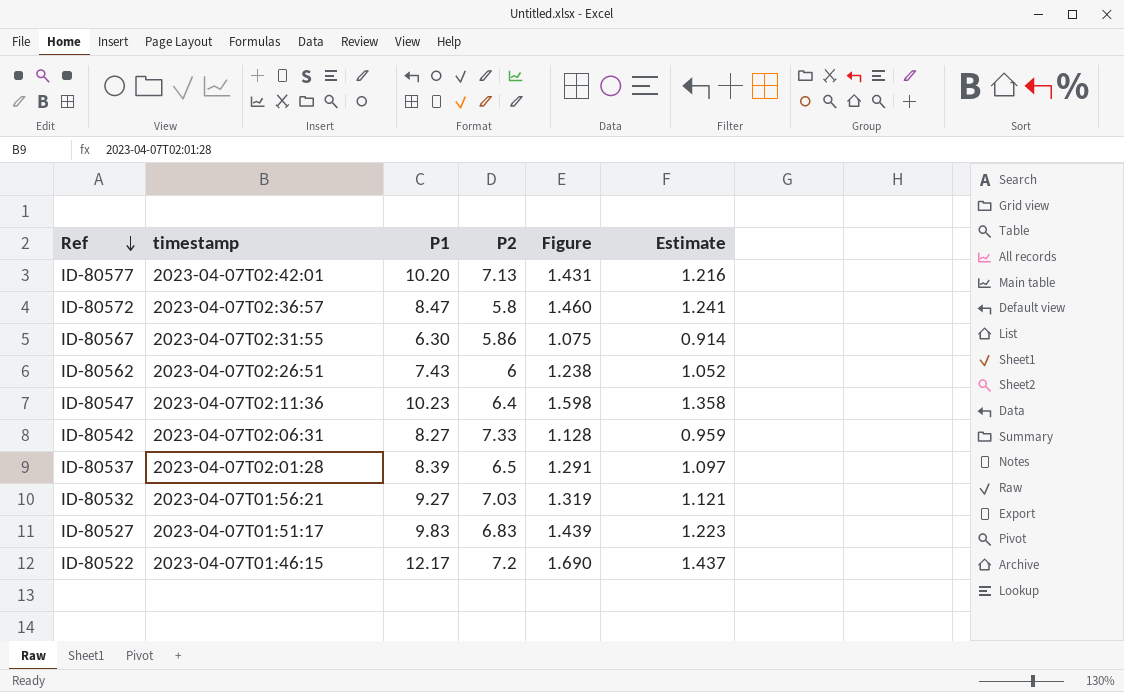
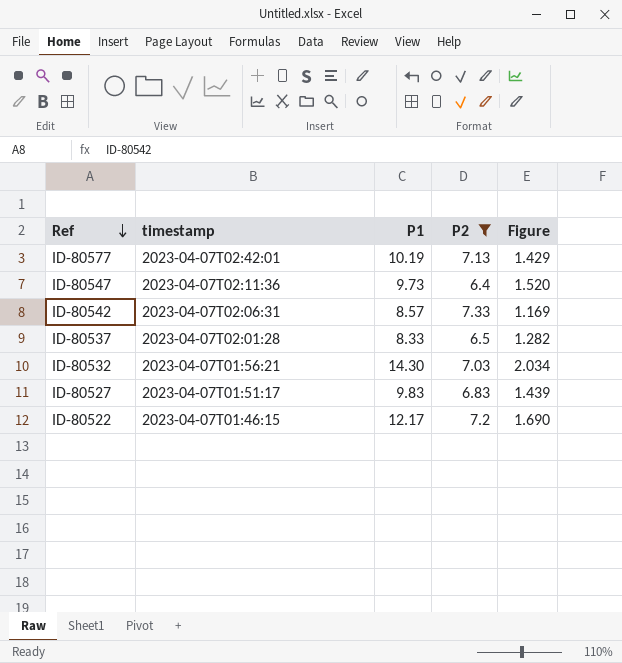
filter: none -> P2 >= 6.4
column Estimate | formula: [Figure] * 0.85 -> none
ID-80577 | P1: 10.20 -> 10.19
ID-80577 | Figure: 1.431 -> 1.429
ID-80547 | P1: 10.23 -> 9.73
ID-80547 | Figure: 1.598 -> 1.520
ID-80542 | P1: 8.27 -> 8.57
ID-80542 | Figure: 1.128 -> 1.169
ID-80537 | P1: 8.39 -> 8.33
ID-80537 | Figure: 1.291 -> 1.282
ID-80532 | P1: 9.27 -> 14.30
ID-80532 | Figure: 1.319 -> 2.034

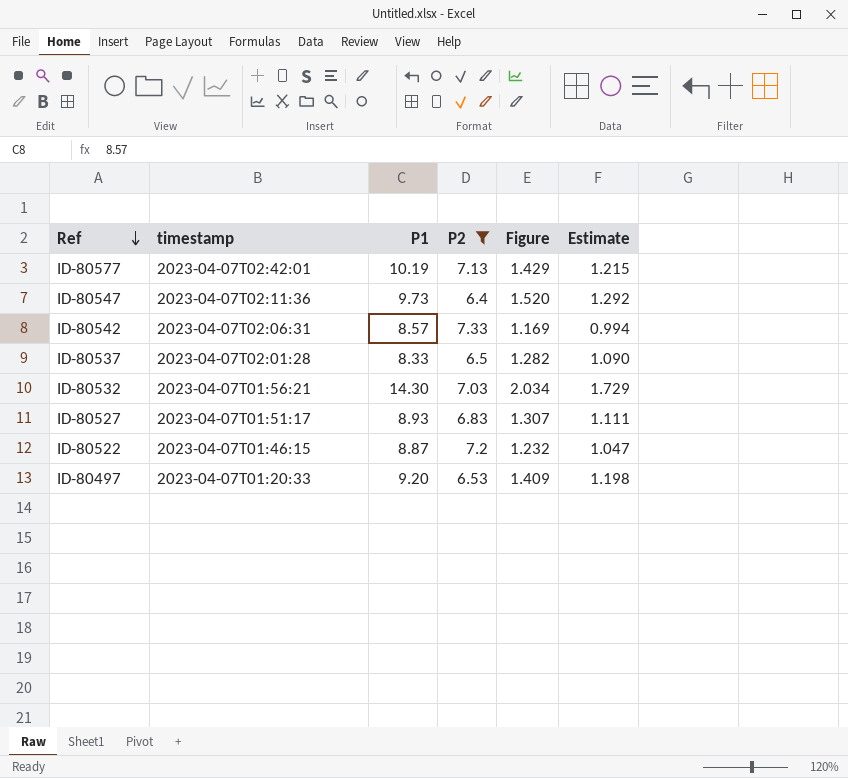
column Estimate | formula: none -> [Figure] * 0.85
ID-80527 | P1: 9.83 -> 8.93
ID-80527 | Figure: 1.439 -> 1.307
ID-80522 | P1: 12.17 -> 8.87
ID-80522 | Figure: 1.690 -> 1.232
row ID-80497: none -> 2023-04-07T01:20:33 | 9.20 | 6.53 | 1.409 | 1.198

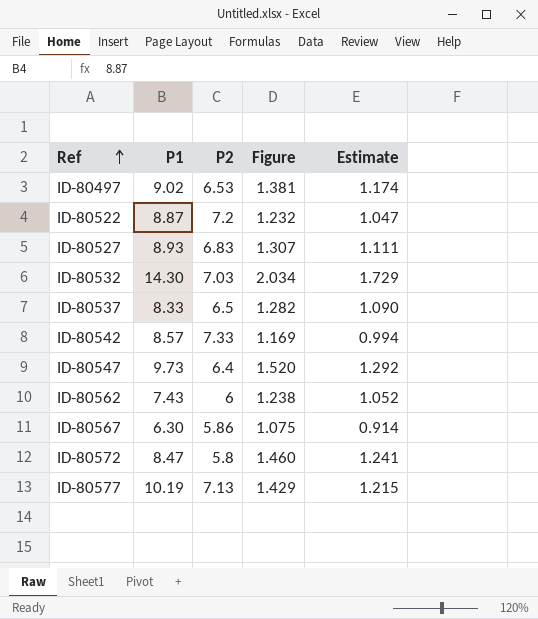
filter: P2 >= 6.4 -> none
row order: Ref descending -> Ref ascending
column timestamp | position: 2 -> none
ID-80497 | P1: 9.20 -> 9.02
ID-80497 | Figure: 1.409 -> 1.381
ID-80497 | Estimate: 1.198 -> 1.174

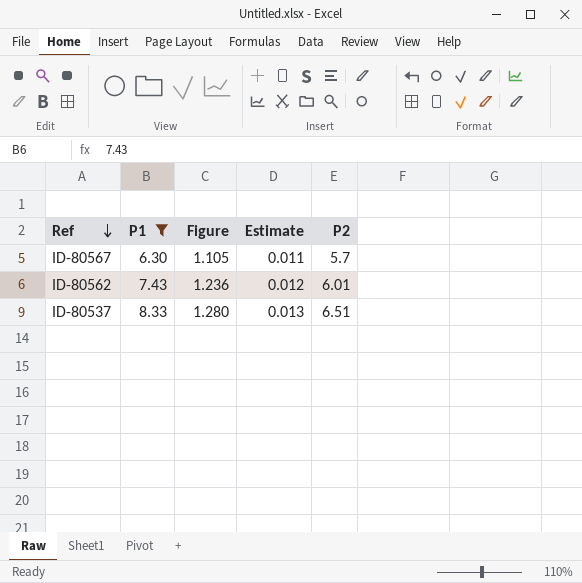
filter: none -> P1 <= 8.33
row order: Ref ascending -> Ref descending
column Estimate | formula: [Figure] * 0.85 -> [Figure] * 0.01
column P2 | position: 3 -> 5
ID-80567 | Figure: 1.075 -> 1.105
ID-80567 | P2: 5.86 -> 5.7
ID-80562 | Figure: 1.238 -> 1.236
ID-80562 | P2: 6 -> 6.01
ID-80537 | Figure: 1.282 -> 1.280
ID-80537 | P2: 6.5 -> 6.51

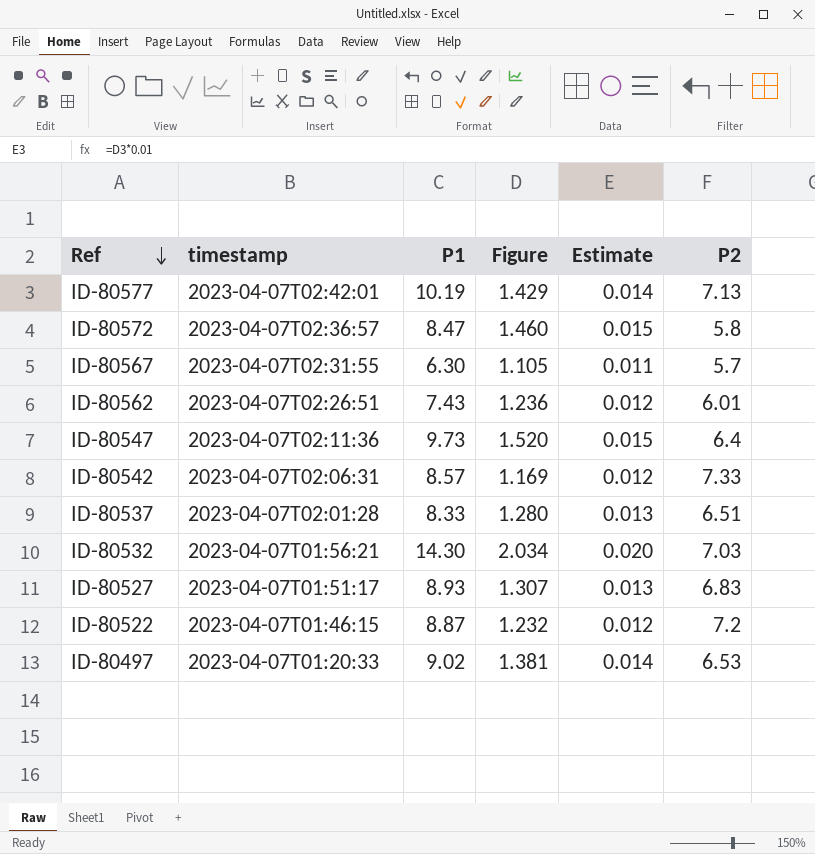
filter: P1 <= 8.33 -> none
column timestamp | position: none -> 2

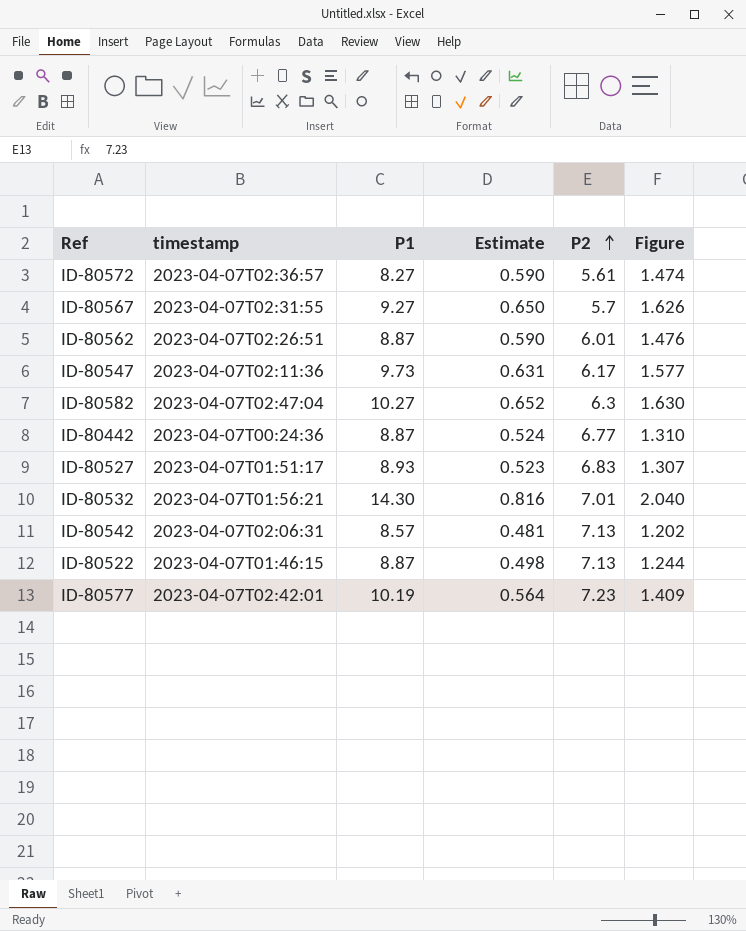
row order: Ref descending -> P2 ascending
column Estimate | formula: [Figure] * 0.01 -> [Figure] * 0.4
column Figure | position: 4 -> 6
row ID-80537: 2023-04-07T02:01:28 | 8.33 | 1.280 | 0.013 | 6.51 -> none
row ID-80497: 2023-04-07T01:20:33 | 9.02 | 1.381 | 0.014 | 6.53 -> none
ID-80572 | P1: 8.47 -> 8.27
ID-80572 | P2: 5.8 -> 5.61
ID-80572 | Figure: 1.460 -> 1.474
ID-80567 | P1: 6.30 -> 9.27
ID-80567 | Figure: 1.105 -> 1.626
ID-80562 | P1: 7.43 -> 8.87
ID-80562 | Figure: 1.236 -> 1.476
ID-80547 | P2: 6.4 -> 6.17
ID-80547 | Figure: 1.520 -> 1.577
row ID-80582: none -> 2023-04-07T02:47:04 | 10.27 | 0.652 | 6.3 | 1.630
row ID-80442: none -> 2023-04-07T00:24:36 | 8.87 | 0.524 | 6.77 | 1.310
ID-80532 | P2: 7.03 -> 7.01
ID-80532 | Figure: 2.034 -> 2.040
ID-80542 | P2: 7.33 -> 7.13
ID-80542 | Figure: 1.169 -> 1.202
ID-80522 | P2: 7.2 -> 7.13
ID-80522 | Figure: 1.232 -> 1.244
ID-80577 | P2: 7.13 -> 7.23
ID-80577 | Figure: 1.429 -> 1.409

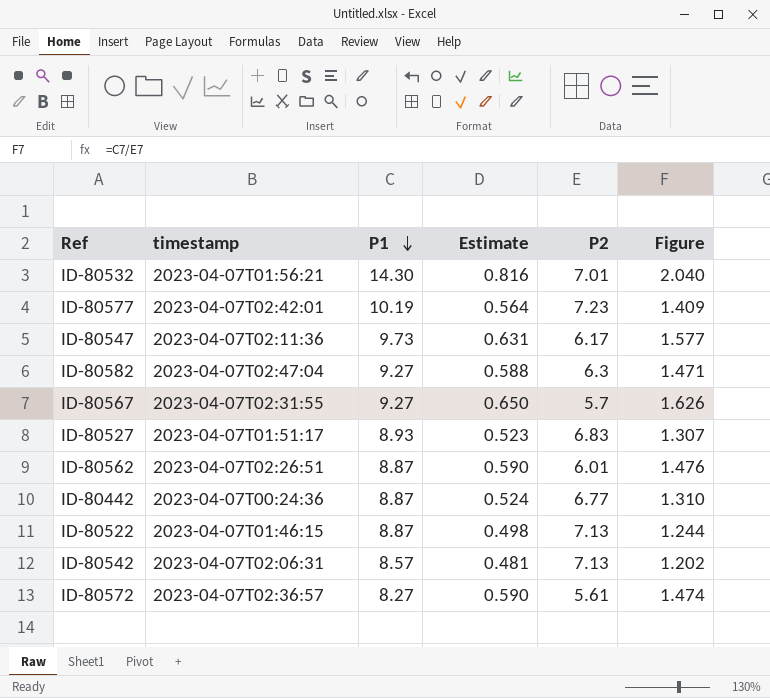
row order: P2 ascending -> P1 descending
ID-80582 | P1: 10.27 -> 9.27
ID-80582 | Estimate: 0.652 -> 0.588
ID-80582 | Figure: 1.630 -> 1.471

